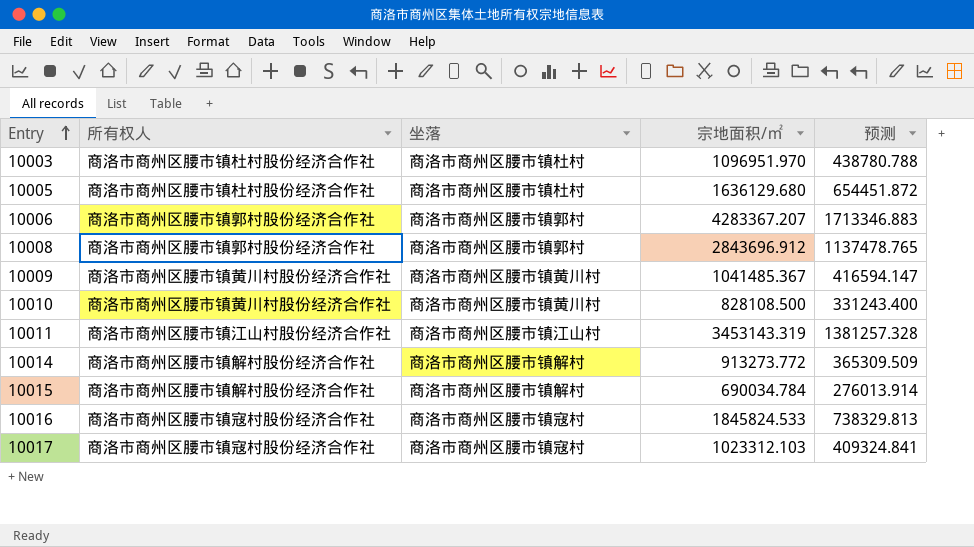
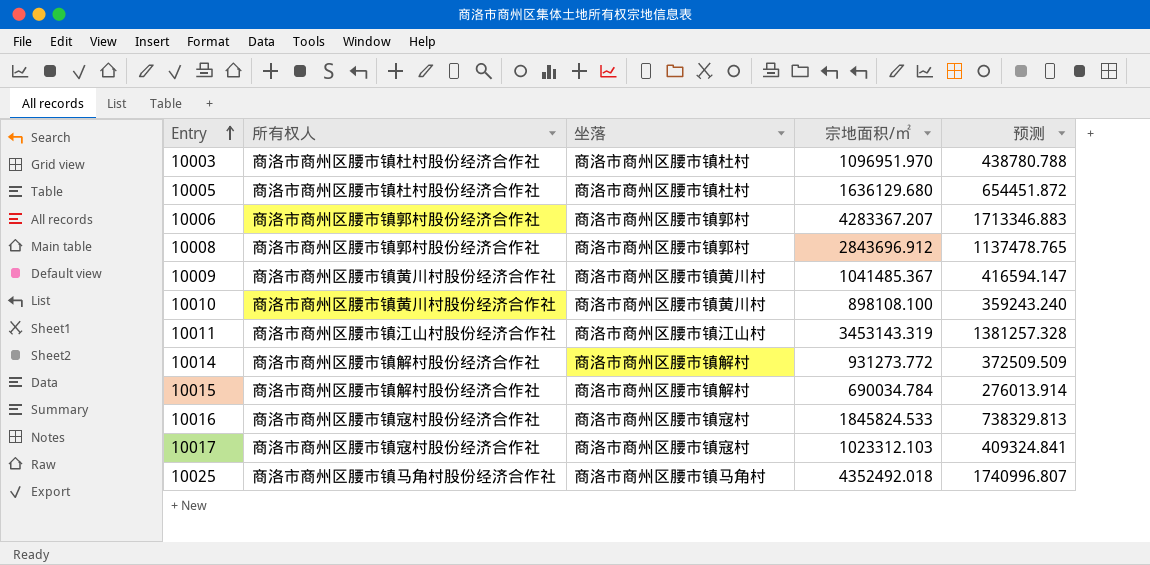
10010 | 宗地面积/㎡: 828108.500 -> 898108.100
10010 | 预测: 331243.400 -> 359243.240
10014 | 宗地面积/㎡: 913273.772 -> 931273.772
10014 | 预测: 365309.509 -> 372509.509
row 10025: none -> 商洛市商州区腰市镇马角村股份经济合作社 | 商洛市商州区腰市镇马角村 | 4352492.018 | 1740996.807

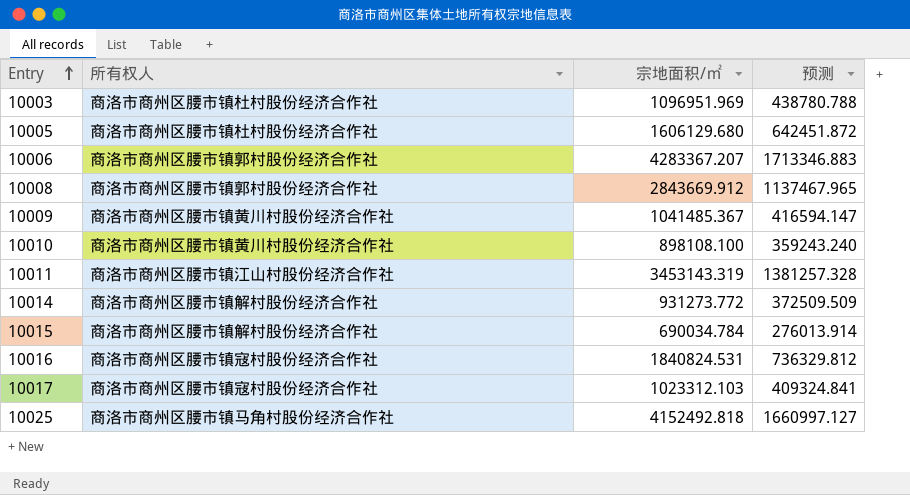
column 坐落 | position: 3 -> none
10003 | 宗地面积/㎡: 1096951.970 -> 1096951.969
10005 | 宗地面积/㎡: 1636129.680 -> 1606129.680
10005 | 预测: 654451.872 -> 642451.872
10008 | 宗地面积/㎡: 2843696.912 -> 2843669.912
10008 | 预测: 1137478.765 -> 1137467.965
10016 | 宗地面积/㎡: 1845824.533 -> 1840824.531
10016 | 预测: 738329.813 -> 736329.812
10025 | 宗地面积/㎡: 4352492.018 -> 4152492.818
10025 | 预测: 1740996.807 -> 1660997.127

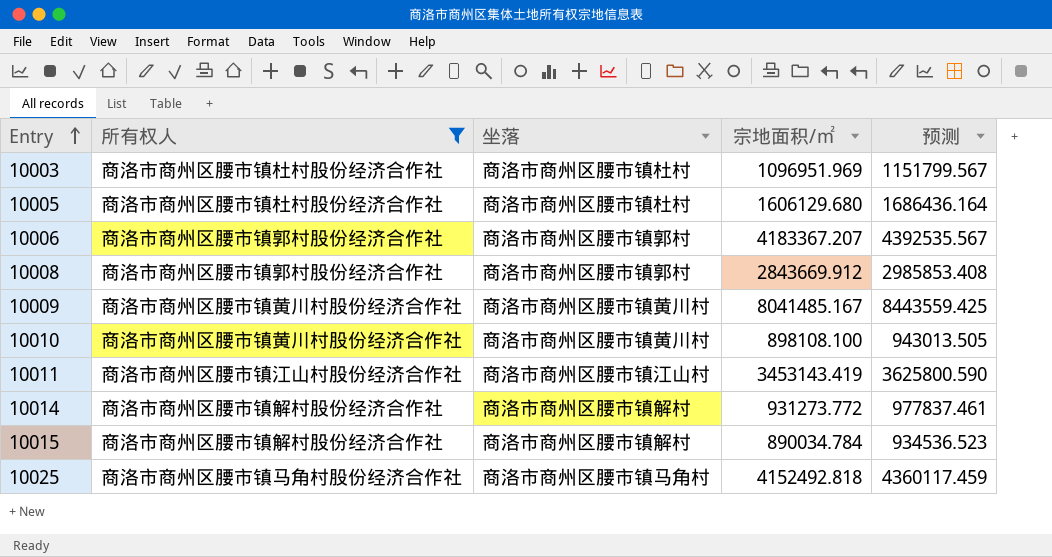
filter: none -> 所有权人 != 商洛市商州区腰市镇寇村股份经济合作社
column 坐落 | position: none -> 3
column 预测 | formula: [宗地面积/㎡] * 0.4 -> [宗地面积/㎡] * 1.05
10006 | 宗地面积/㎡: 4283367.207 -> 4183367.207
10009 | 宗地面积/㎡: 1041485.367 -> 8041485.167
10011 | 宗地面积/㎡: 3453143.319 -> 3453143.419
10015 | 宗地面积/㎡: 690034.784 -> 890034.784

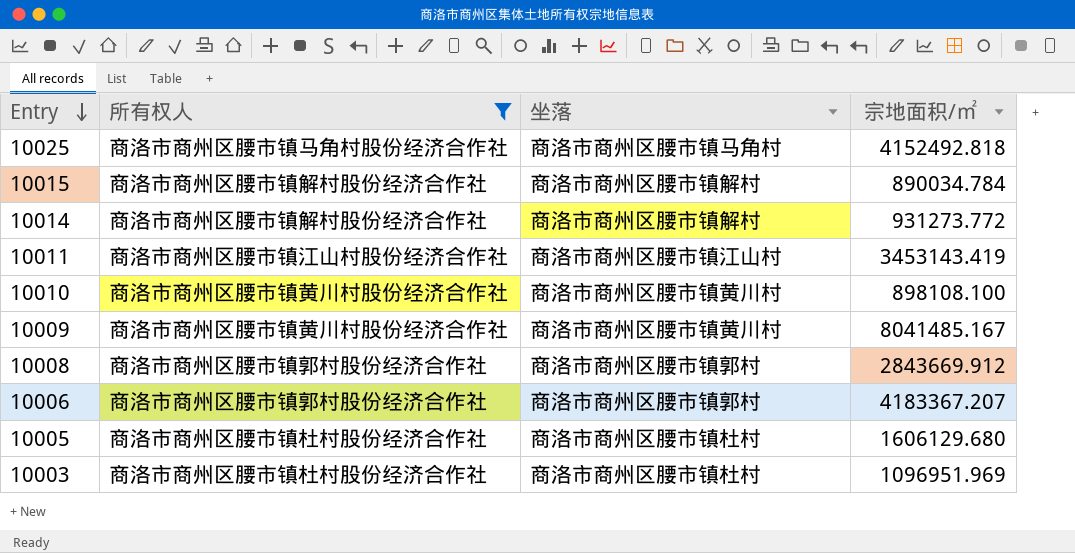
row order: Entry ascending -> Entry descending
column 预测 | formula: [宗地面积/㎡] * 1.05 -> none

